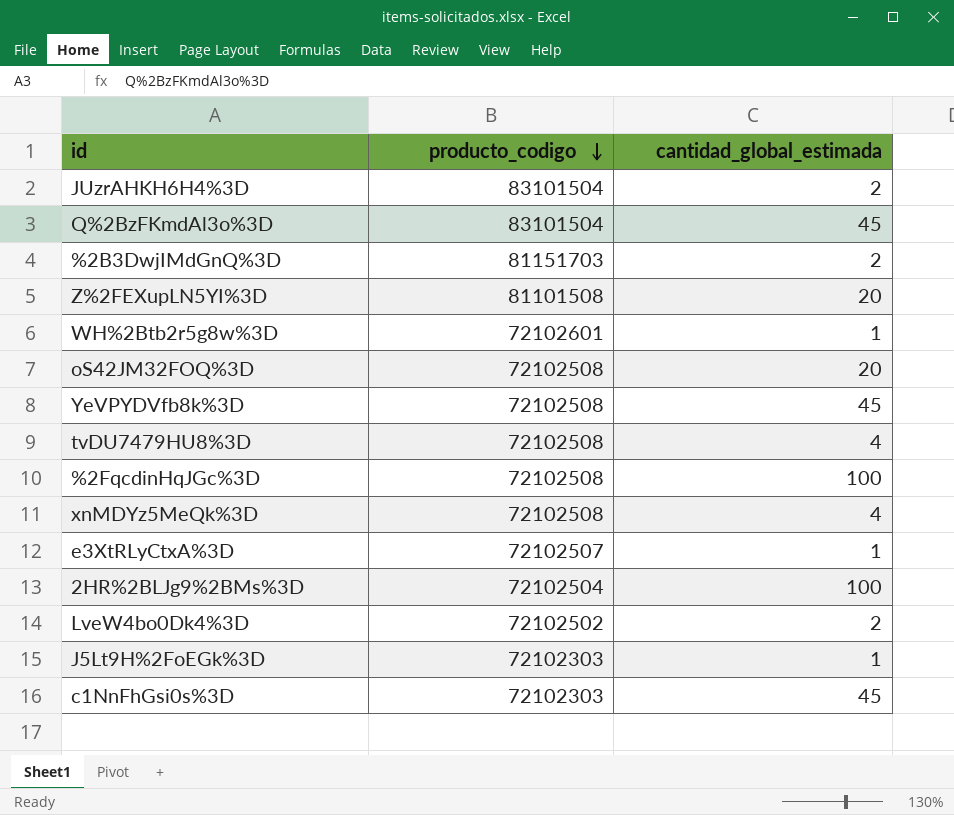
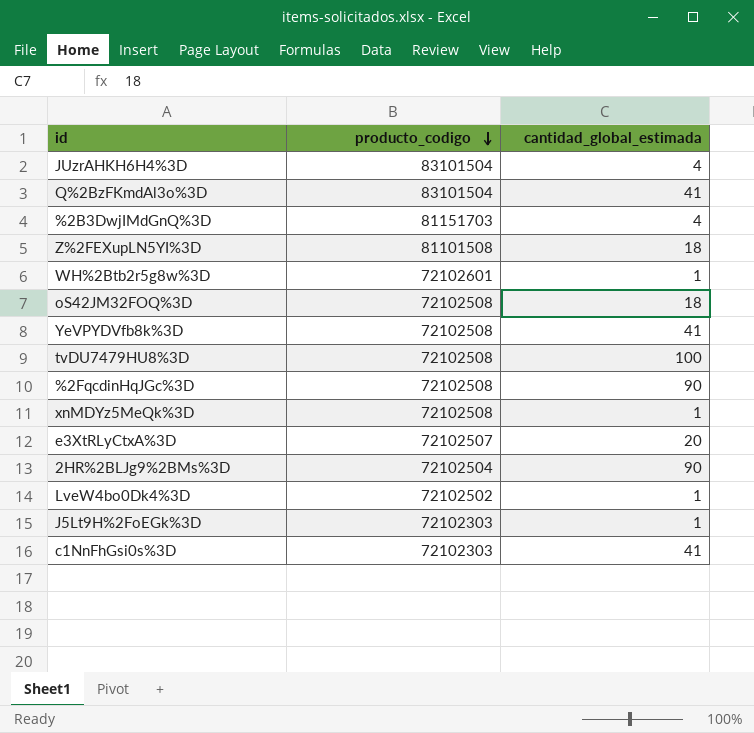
JUzrAHKH6H4%3D | cantidad_global_estimada: 2 -> 4
Q%2BzFKmdAl3o%3D | cantidad_global_estimada: 45 -> 41
%2B3DwjIMdGnQ%3D | cantidad_global_estimada: 2 -> 4
Z%2FEXupLN5YI%3D | cantidad_global_estimada: 20 -> 18
oS42JM32FOQ%3D | cantidad_global_estimada: 20 -> 18
YeVPYDVfb8k%3D | cantidad_global_estimada: 45 -> 41
tvDU7479HU8%3D | cantidad_global_estimada: 4 -> 100
%2FqcdinHqJGc%3D | cantidad_global_estimada: 100 -> 90
xnMDYz5MeQk%3D | cantidad_global_estimada: 4 -> 1
e3XtRLyCtxA%3D | cantidad_global_estimada: 1 -> 20
2HR%2BLJg9%2BMs%3D | cantidad_global_estimada: 100 -> 90
LveW4bo0Dk4%3D | cantidad_global_estimada: 2 -> 1
c1NnFhGsi0s%3D | cantidad_global_estimada: 45 -> 41

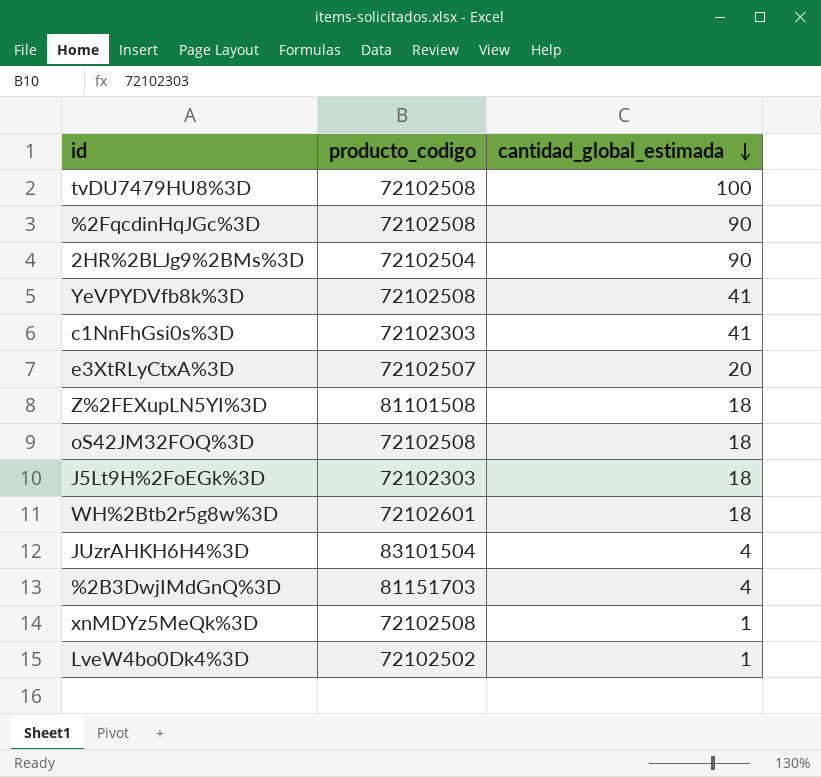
row order: producto_codigo descending -> cantidad_global_estimada descending
row Q%2BzFKmdAl3o%3D: 83101504 | 41 -> none
J5Lt9H%2FoEGk%3D | cantidad_global_estimada: 1 -> 18
WH%2Btb2r5g8w%3D | cantidad_global_estimada: 1 -> 18

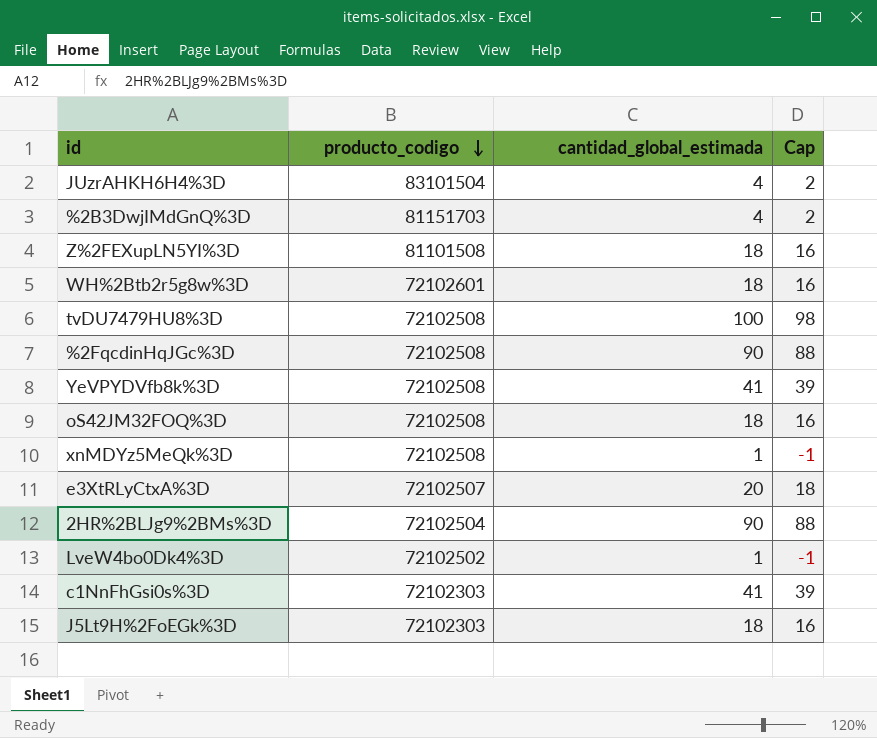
row order: cantidad_global_estimada descending -> producto_codigo descending
column Cap | formula: none -> [cantidad_global_estimada] - 2

